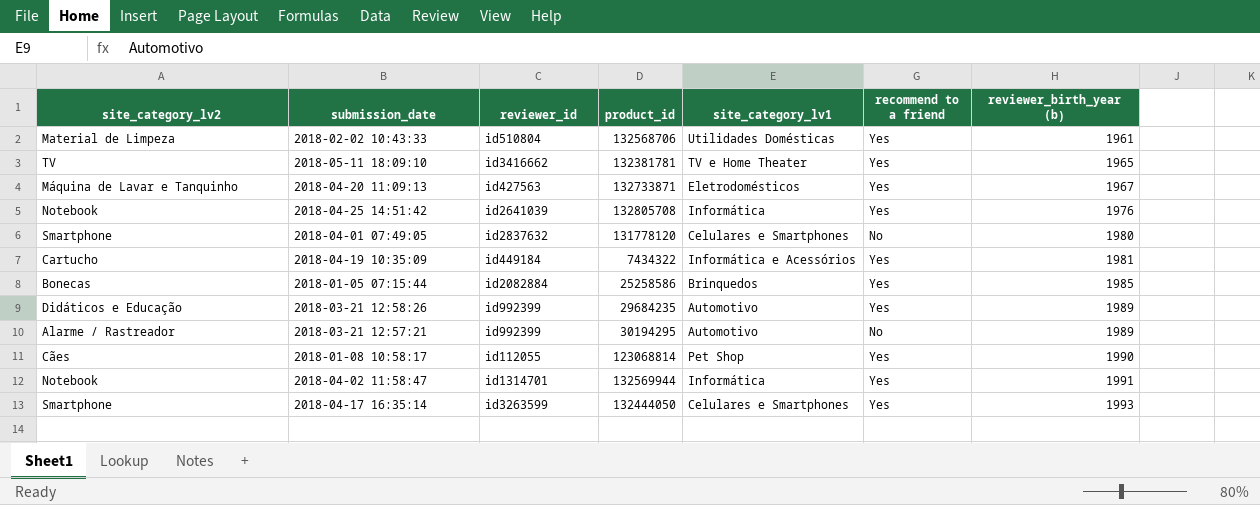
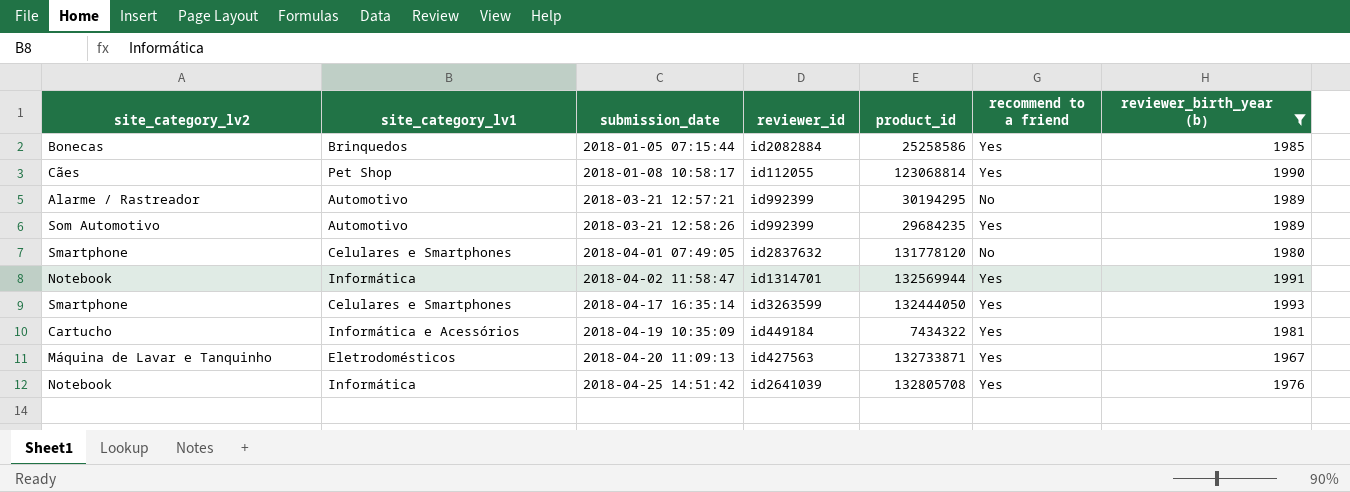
filter: none -> reviewer_birth_year (b) >= 1967
row order: reviewer_birth_year (b) ascending -> submission_date ascending
column site_category_lv1 | position: 5 -> 2
2018-03-21 12:58:26 | site_category_lv2: Didáticos e Educação -> Som Automotivo

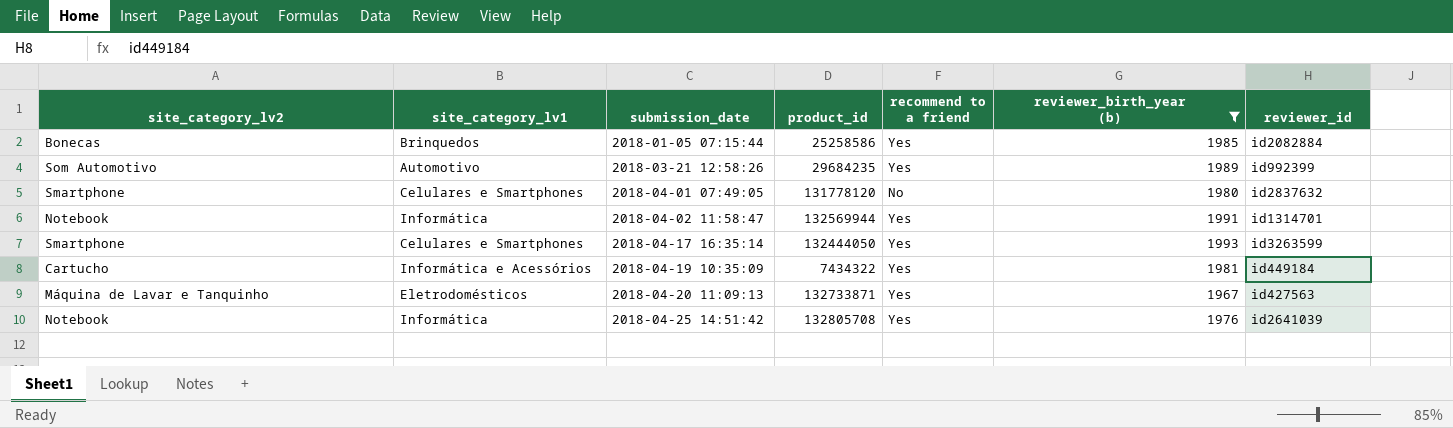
column reviewer_id | position: 4 -> 7
row 2018-01-08 10:58:17: Cães | Pet Shop | id112055 | 123068814 | Yes | 1990 -> none
row 2018-03-21 12:57:21: Alarme / Rastreador | Automotivo | id992399 | 30194295 | No | 1989 -> none

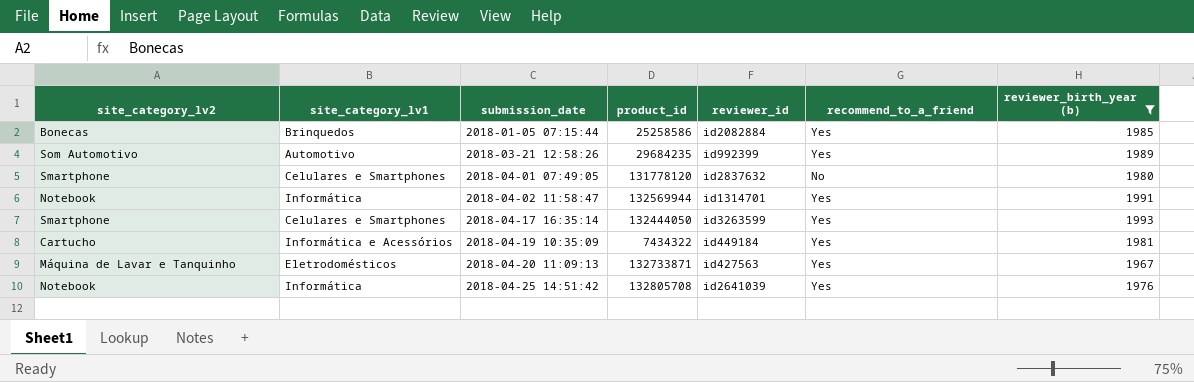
column reviewer_id | position: 7 -> 5
column name: recommend to a friend -> recommend_to_a_friend

